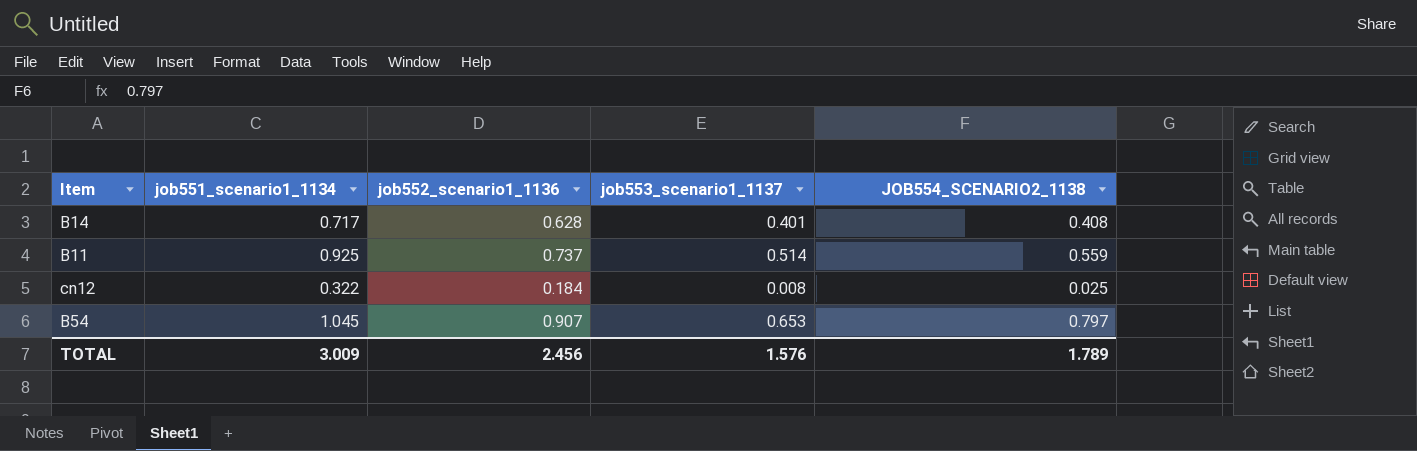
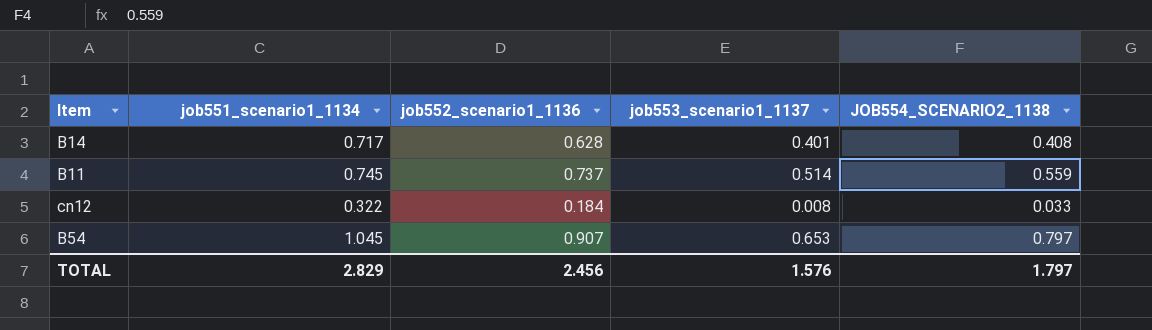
B11 | job551_scenario1_1134: 0.925 -> 0.745
cn12 | JOB554_SCENARIO2_1138: 0.025 -> 0.033
TOTAL | job551_scenario1_1134: 3.009 -> 2.829
TOTAL | JOB554_SCENARIO2_1138: 1.789 -> 1.797

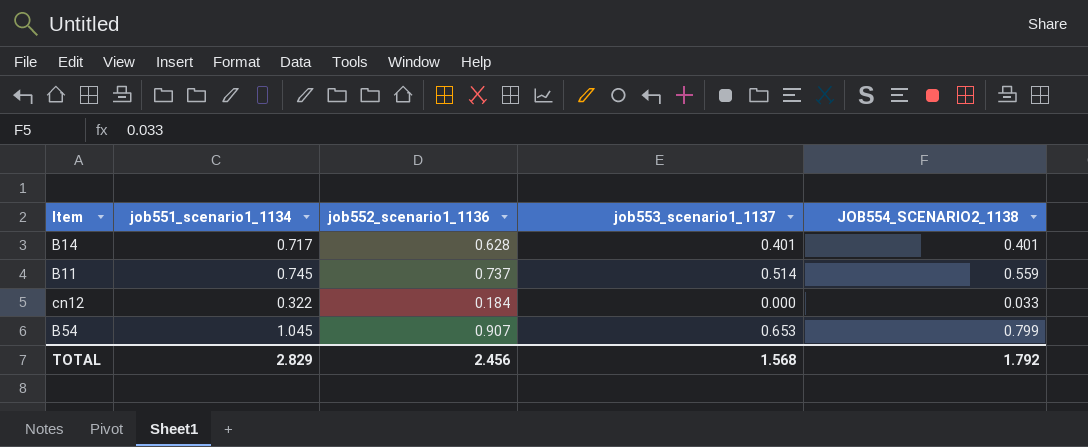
B14 | JOB554_SCENARIO2_1138: 0.408 -> 0.401
cn12 | job553_scenario1_1137: 0.008 -> 0.000
B54 | JOB554_SCENARIO2_1138: 0.797 -> 0.799
TOTAL | job553_scenario1_1137: 1.576 -> 1.568
TOTAL | JOB554_SCENARIO2_1138: 1.797 -> 1.792

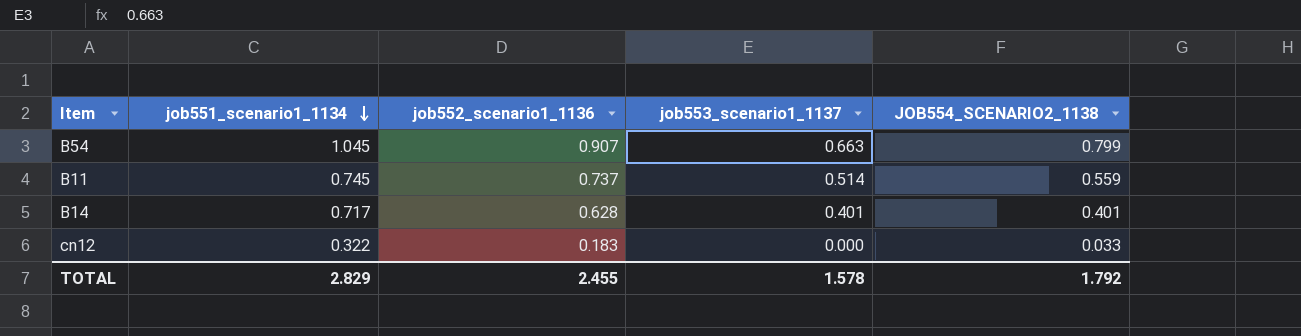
row order: none -> job551_scenario1_1134 descending
B54 | job553_scenario1_1137: 0.653 -> 0.663
cn12 | job552_scenario1_1136: 0.184 -> 0.183
TOTAL | job552_scenario1_1136: 2.456 -> 2.455
TOTAL | job553_scenario1_1137: 1.568 -> 1.578

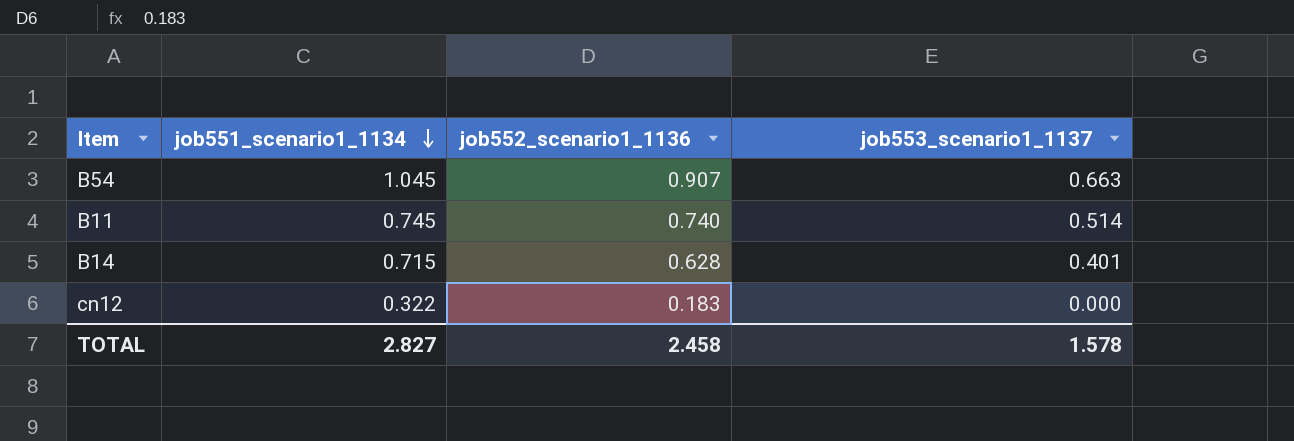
column JOB554_SCENARIO2_1138 | position: 5 -> none
B11 | job552_scenario1_1136: 0.737 -> 0.740
B14 | job551_scenario1_1134: 0.717 -> 0.715
TOTAL | job551_scenario1_1134: 2.829 -> 2.827
TOTAL | job552_scenario1_1136: 2.455 -> 2.458

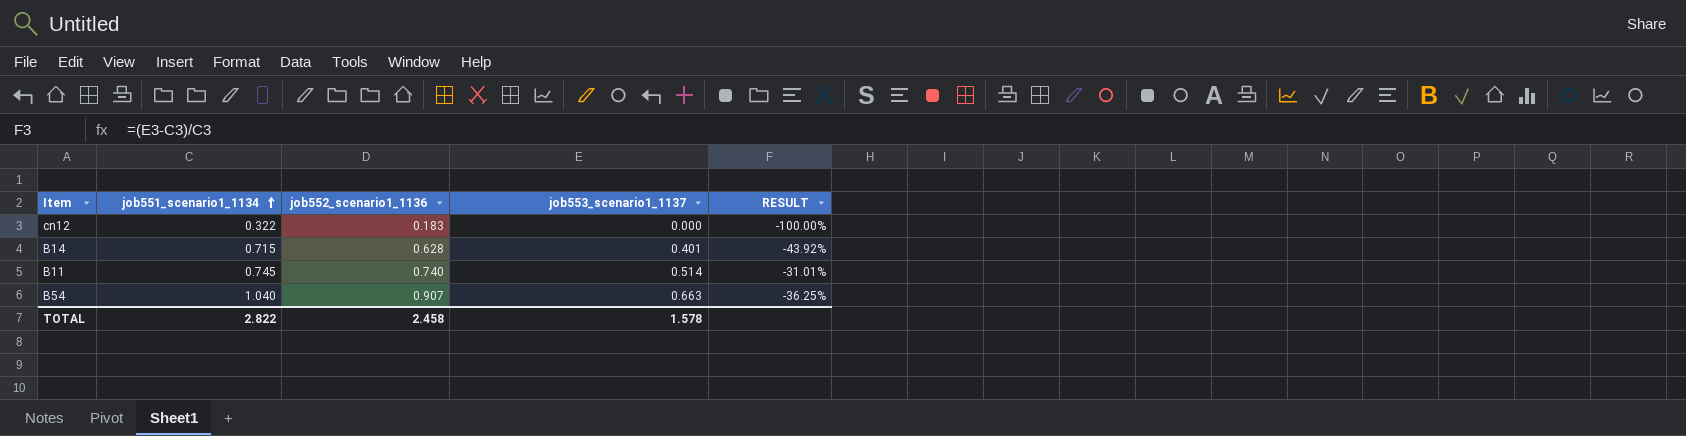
row order: job551_scenario1_1134 descending -> job551_scenario1_1134 ascending
column RESULT | formula: none -> ([job553_scenario1_1137] - [job551_scenario1_1134]) / [job551_scenario1_1134]
B54 | job551_scenario1_1134: 1.045 -> 1.040
TOTAL | job551_scenario1_1134: 2.827 -> 2.822

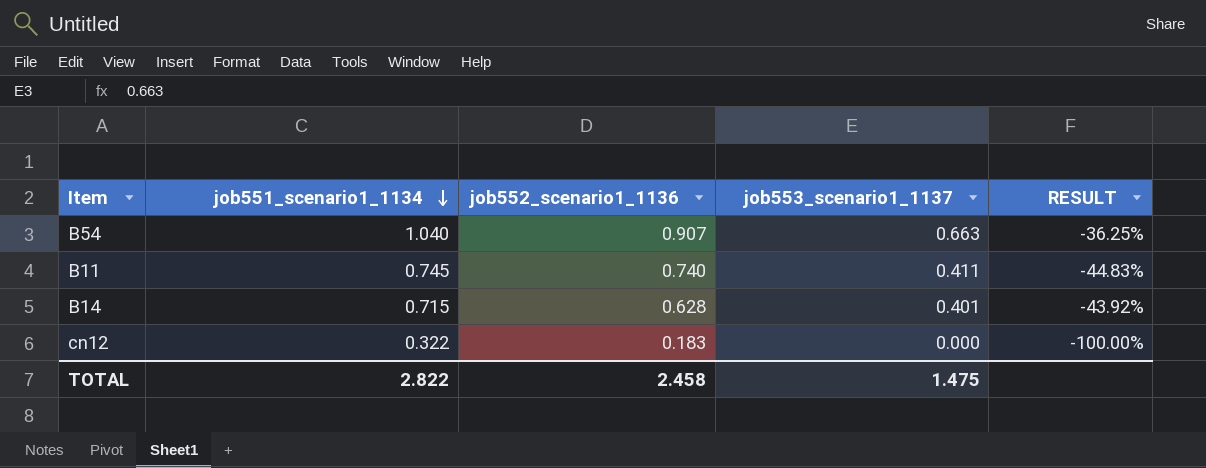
row order: job551_scenario1_1134 ascending -> job551_scenario1_1134 descending
B11 | job553_scenario1_1137: 0.514 -> 0.411
B11 | RESULT: -31.01% -> -44.83%
TOTAL | job553_scenario1_1137: 1.578 -> 1.475

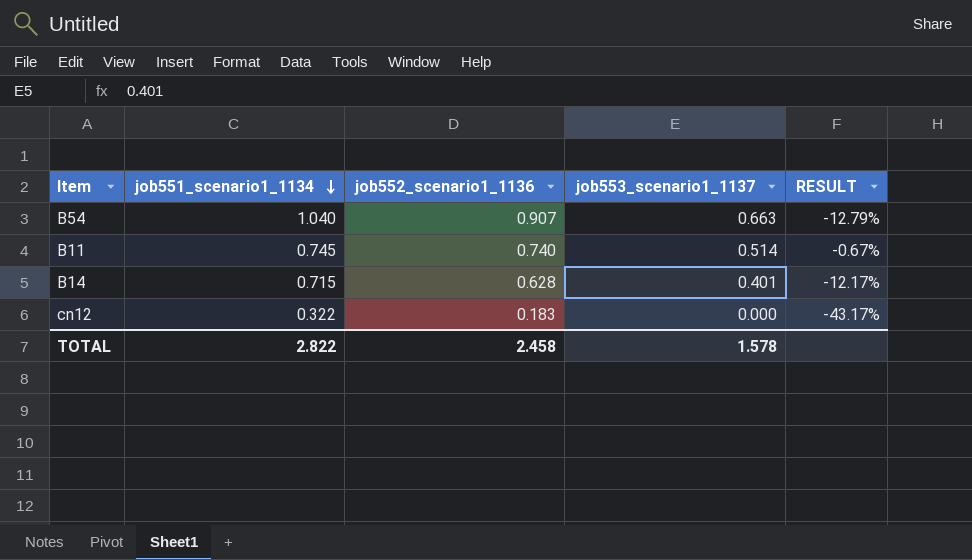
column RESULT | formula: ([job553_scenario1_1137] - [job551_scenario1_1134]) / [job551_scenario1_1134] -> ([job552_scenario1_1136] - [job551_scenario1_1134]) / [job551_scenario1_1134]
B11 | job553_scenario1_1137: 0.411 -> 0.514
TOTAL | job553_scenario1_1137: 1.475 -> 1.578

